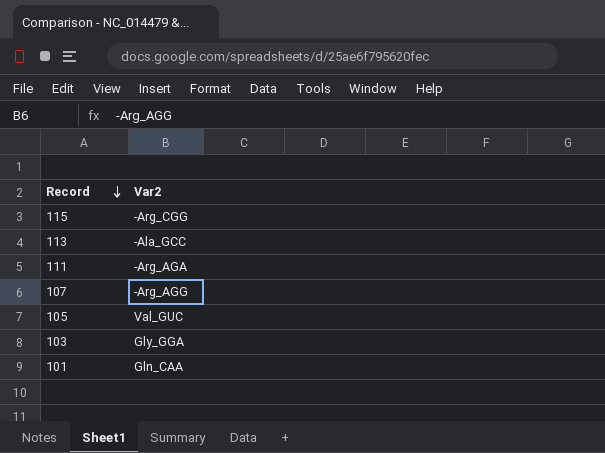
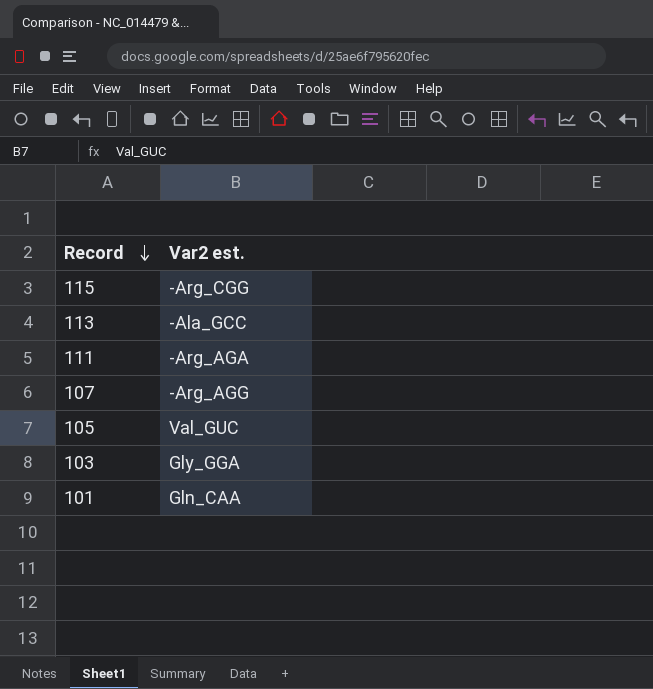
column name: Var2 -> Var2 est.

